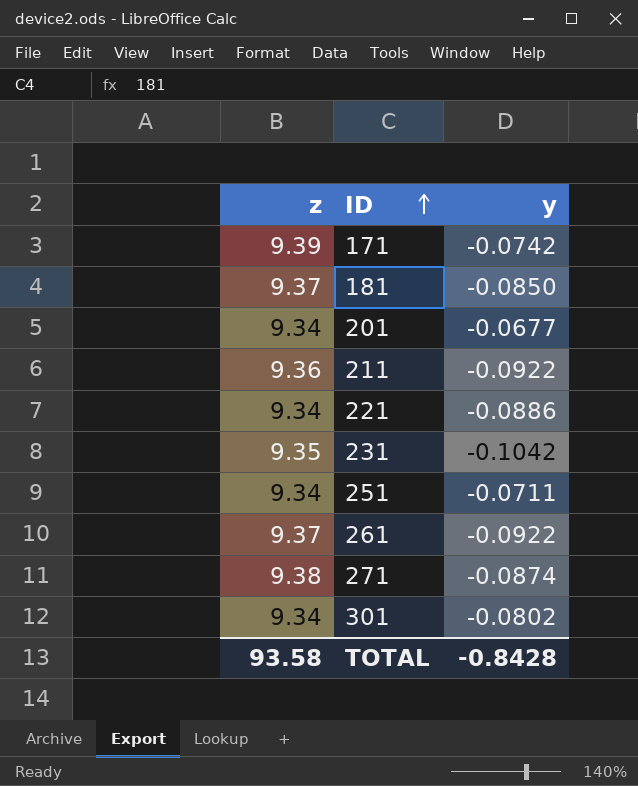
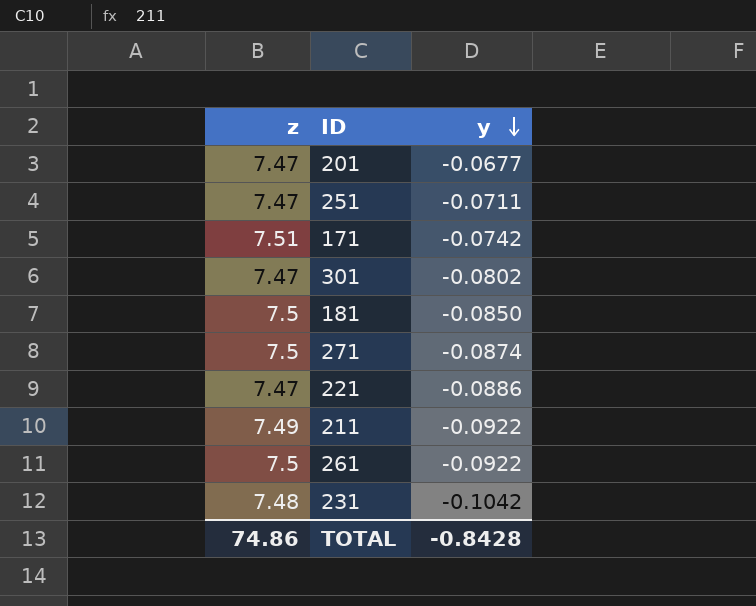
row order: ID ascending -> y descending
201 | z: 9.34 -> 7.47
251 | z: 9.34 -> 7.47
171 | z: 9.39 -> 7.51
301 | z: 9.34 -> 7.47
181 | z: 9.37 -> 7.5
271 | z: 9.38 -> 7.5
221 | z: 9.34 -> 7.47
211 | z: 9.36 -> 7.49
261 | z: 9.37 -> 7.5
231 | z: 9.35 -> 7.48
TOTAL | z: 93.58 -> 74.86

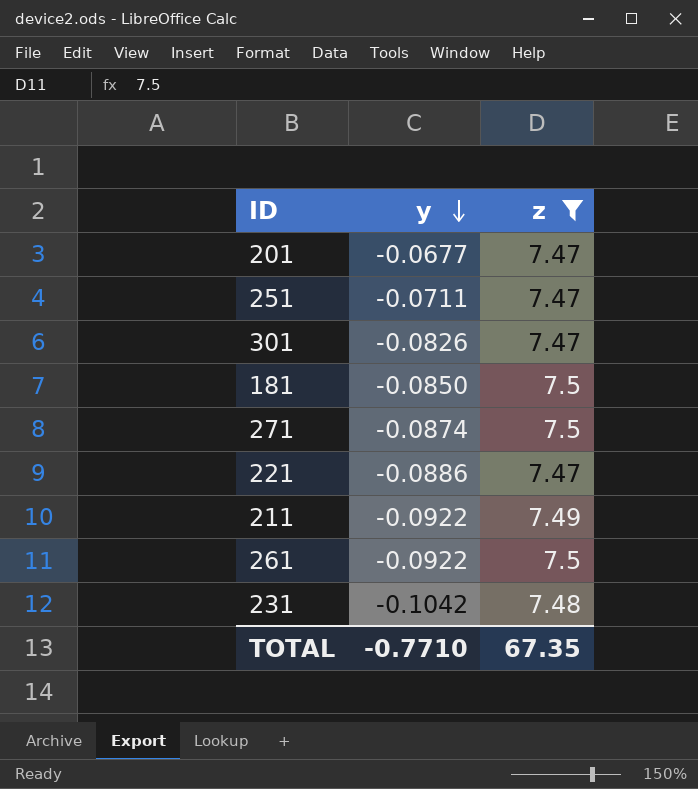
filter: none -> z != 7.51
column z | position: 1 -> 3
301 | y: -0.0802 -> -0.0826
TOTAL | y: -0.8428 -> -0.7710
TOTAL | z: 74.86 -> 67.35

